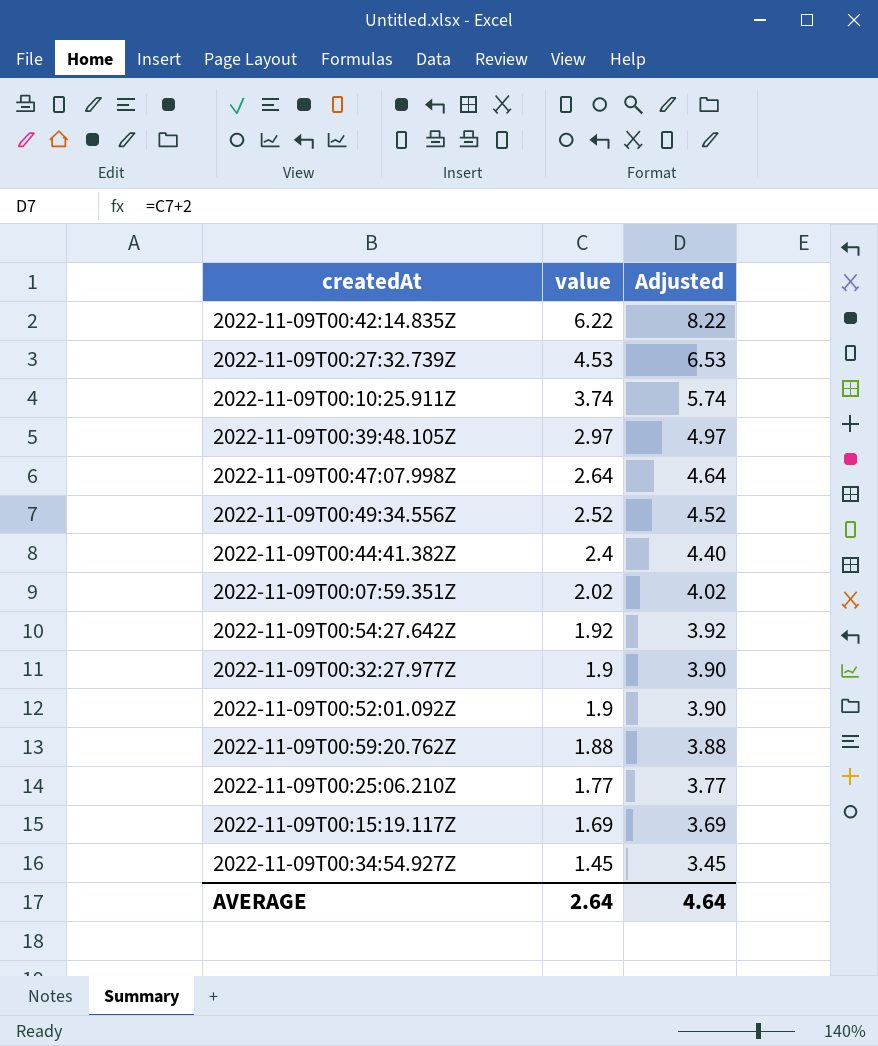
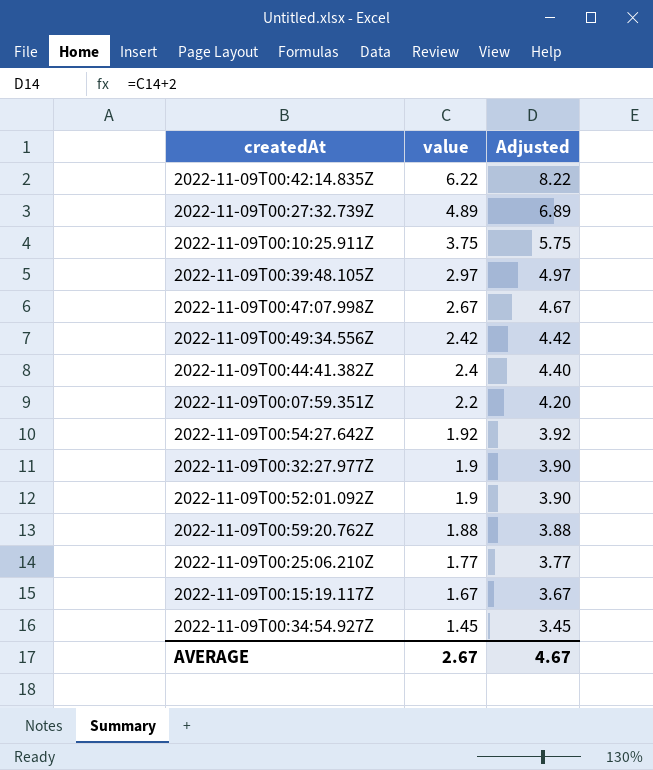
2022-11-09T00:27:32.739Z | value: 4.53 -> 4.89
2022-11-09T00:27:32.739Z | Adjusted: 6.53 -> 6.89
2022-11-09T00:10:25.911Z | value: 3.74 -> 3.75
2022-11-09T00:10:25.911Z | Adjusted: 5.74 -> 5.75
2022-11-09T00:47:07.998Z | value: 2.64 -> 2.67
2022-11-09T00:47:07.998Z | Adjusted: 4.64 -> 4.67
2022-11-09T00:49:34.556Z | value: 2.52 -> 2.42
2022-11-09T00:49:34.556Z | Adjusted: 4.52 -> 4.42
2022-11-09T00:07:59.351Z | value: 2.02 -> 2.2
2022-11-09T00:07:59.351Z | Adjusted: 4.02 -> 4.20
2022-11-09T00:15:19.117Z | value: 1.69 -> 1.67
2022-11-09T00:15:19.117Z | Adjusted: 3.69 -> 3.67
AVERAGE | value: 2.64 -> 2.67
AVERAGE | Adjusted: 4.64 -> 4.67

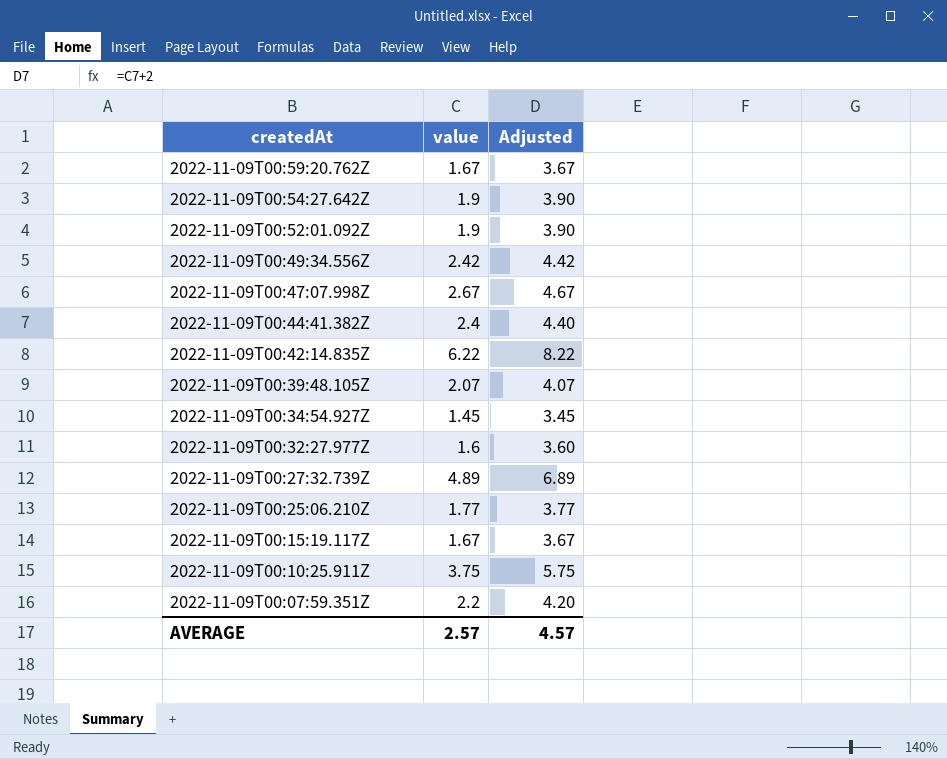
row order: value descending -> createdAt descending
2022-11-09T00:59:20.762Z | value: 1.88 -> 1.67
2022-11-09T00:59:20.762Z | Adjusted: 3.88 -> 3.67
2022-11-09T00:54:27.642Z | value: 1.92 -> 1.9
2022-11-09T00:54:27.642Z | Adjusted: 3.92 -> 3.90
2022-11-09T00:39:48.105Z | value: 2.97 -> 2.07
2022-11-09T00:39:48.105Z | Adjusted: 4.97 -> 4.07
2022-11-09T00:32:27.977Z | value: 1.9 -> 1.6
2022-11-09T00:32:27.977Z | Adjusted: 3.90 -> 3.60
AVERAGE | value: 2.67 -> 2.57
AVERAGE | Adjusted: 4.67 -> 4.57

